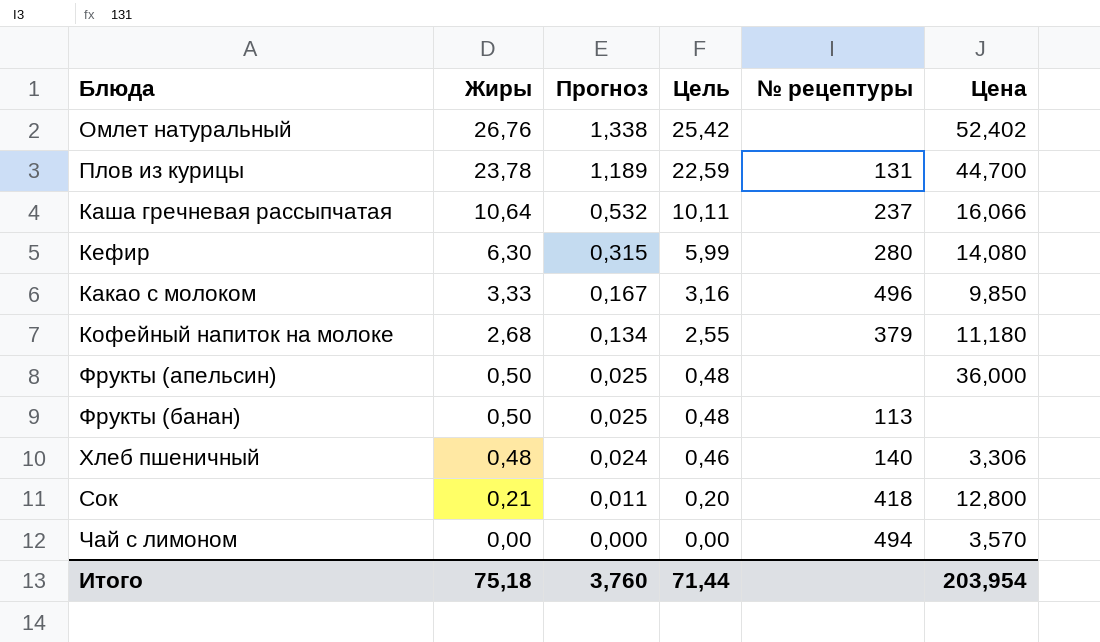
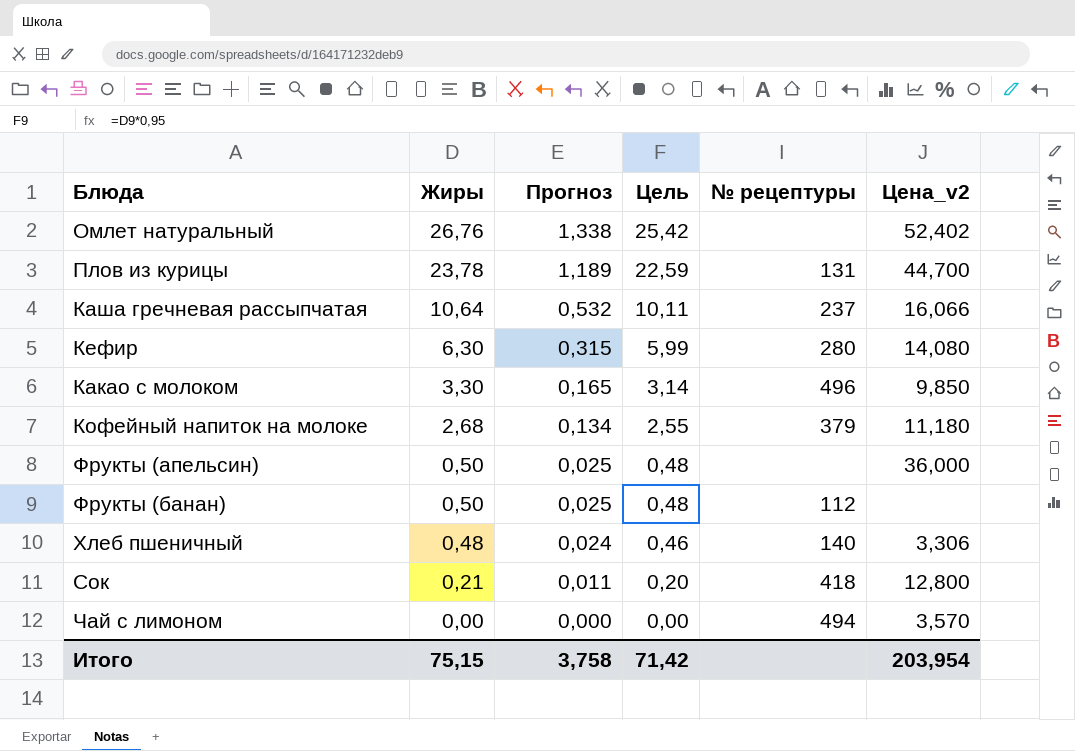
column name: Цена -> Цена_v2
Какао с молоком | Жиры: 3,33 -> 3,30
Какао с молоком | Прогноз: 0,167 -> 0,165
Какао с молоком | Цель: 3,16 -> 3,14
Фрукты (банан) | № рецептуры: 113 -> 112
Итого | Жиры: 75,18 -> 75,15
Итого | Прогноз: 3,760 -> 3,758
Итого | Цель: 71,44 -> 71,42

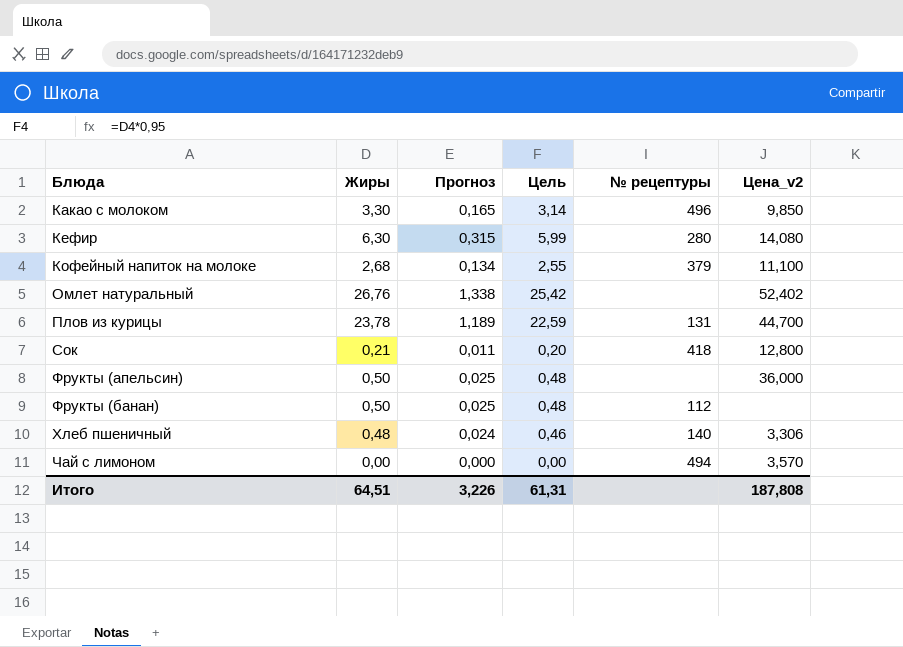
row order: Жиры descending -> Блюда ascending
row Каша гречневая рассыпчатая: 10,64 | 0,532 | 10,11 | 237 | 16,066 -> none
Кофейный напиток на молоке | Цена_v2: 11,180 -> 11,100
Итого | Жиры: 75,15 -> 64,51
Итого | Прогноз: 3,758 -> 3,226
Итого | Цель: 71,42 -> 61,31
Итого | Цена_v2: 203,954 -> 187,808

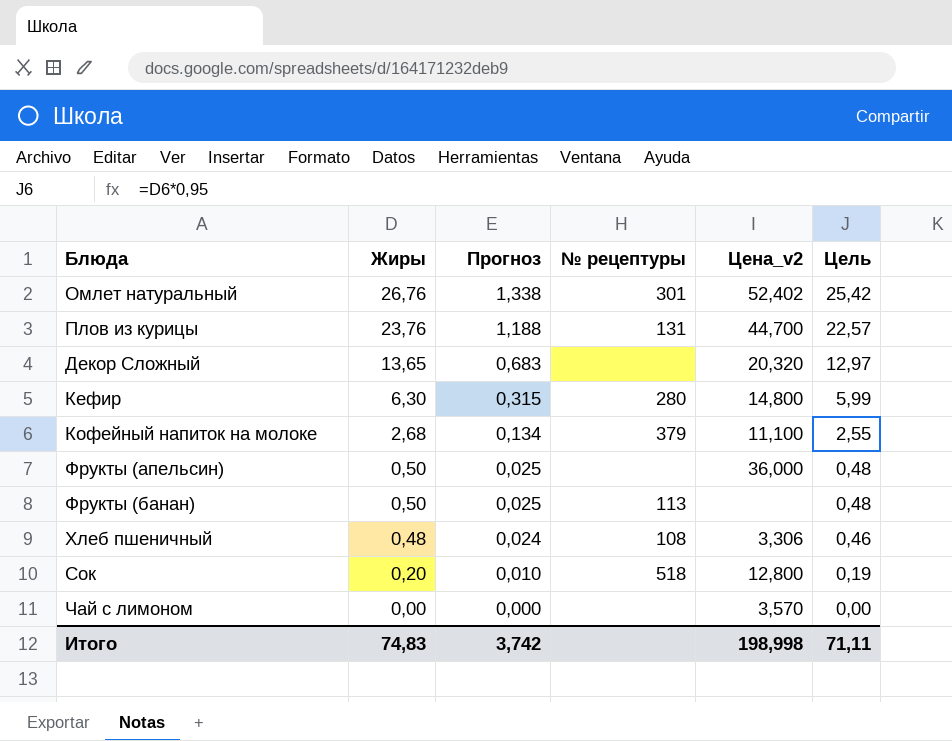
row order: Блюда ascending -> Жиры descending
column Цель | position: 4 -> 6
row Какао с молоком: 3,30 | 0,165 | 3,14 | 496 | 9,850 -> none
Омлет натуральный | № рецептуры: none -> 301
Плов из курицы | Жиры: 23,78 -> 23,76
Плов из курицы | Прогноз: 1,189 -> 1,188
Плов из курицы | Цель: 22,59 -> 22,57
row Декор Сложный: none -> 13,65 | 0,683 | none | 20,320 | 12,97
Кефир | Цена_v2: 14,080 -> 14,800
Фрукты (банан) | № рецептуры: 112 -> 113
Хлеб пшеничный | № рецептуры: 140 -> 108
Сок | Жиры: 0,21 -> 0,20
Сок | Прогноз: 0,011 -> 0,010
Сок | № рецептуры: 418 -> 518
Сок | Цель: 0,20 -> 0,19
Чай с лимоном | № рецептуры: 494 -> none
Итого | Жиры: 64,51 -> 74,83
Итого | Прогноз: 3,226 -> 3,742
Итого | Цена_v2: 187,808 -> 198,998
Итого | Цель: 61,31 -> 71,11

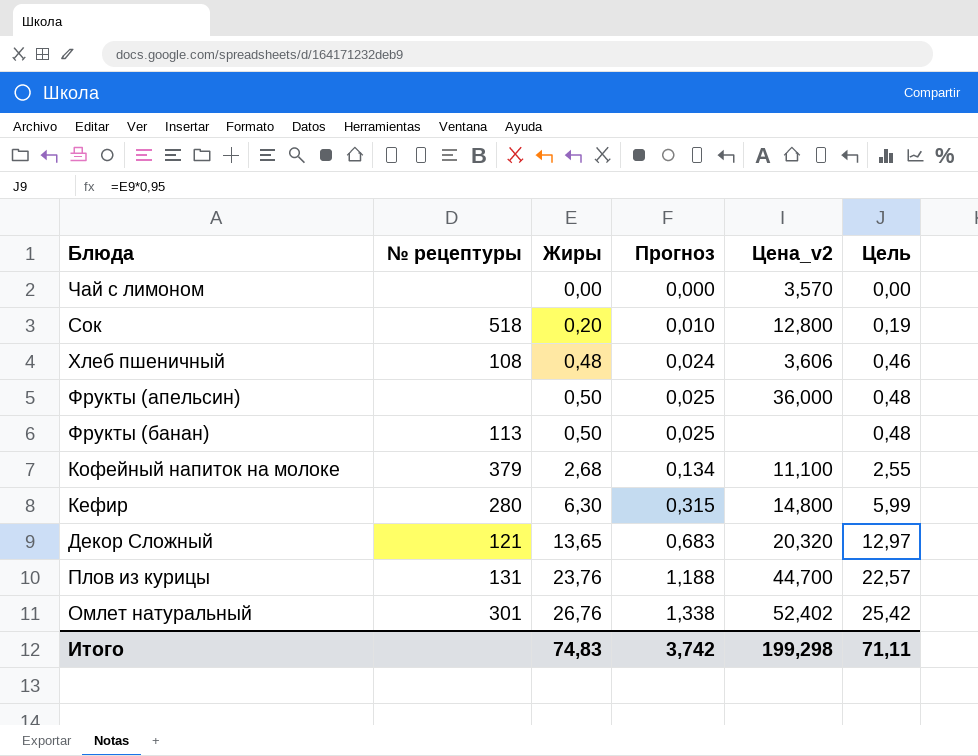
row order: Жиры descending -> Жиры ascending
column № рецептуры | position: 4 -> 2
Хлеб пшеничный | Цена_v2: 3,306 -> 3,606
Декор Сложный | № рецептуры: none -> 121
Итого | Цена_v2: 198,998 -> 199,298

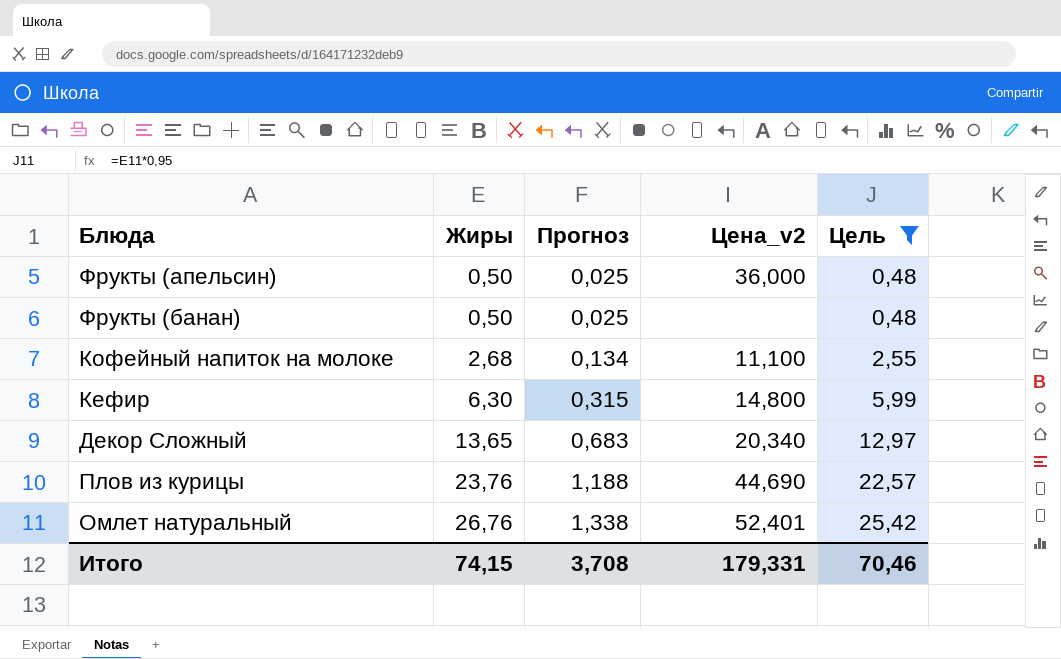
filter: none -> Цель >= 0,48
column № рецептуры | position: 2 -> none
Декор Сложный | Цена_v2: 20,320 -> 20,340
Плов из курицы | Цена_v2: 44,700 -> 44,690
Омлет натуральный | Цена_v2: 52,402 -> 52,401
Итого | Жиры: 74,83 -> 74,15
Итого | Прогноз: 3,742 -> 3,708
Итого | Цена_v2: 199,298 -> 179,331
Итого | Цель: 71,11 -> 70,46

